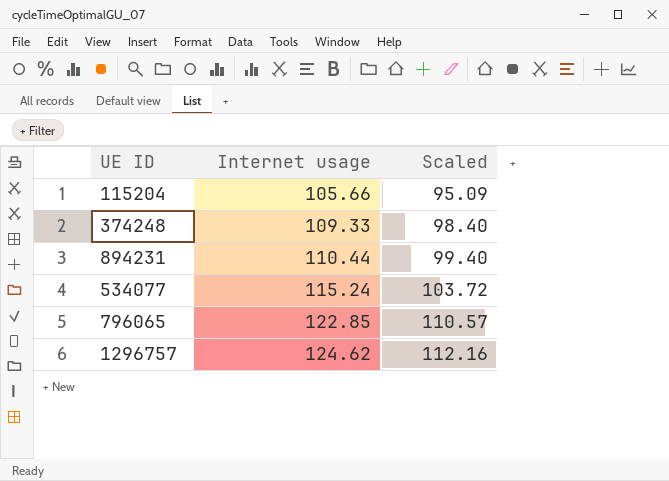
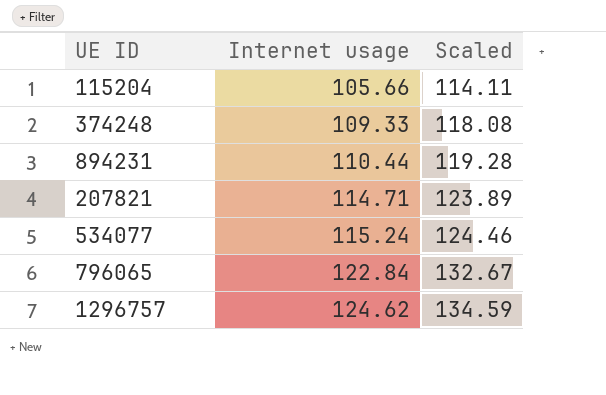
column Scaled | formula: [Internet usage] * 0.9 -> [Internet usage] * 1.08
row 207821: none -> 114.71 | 123.89
796065 | Internet usage: 122.85 -> 122.84

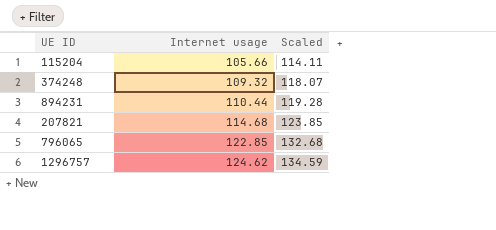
row 534077: 115.24 | 124.46 -> none
374248 | Internet usage: 109.33 -> 109.32
374248 | Scaled: 118.08 -> 118.07
207821 | Internet usage: 114.71 -> 114.68
207821 | Scaled: 123.89 -> 123.85
796065 | Internet usage: 122.84 -> 122.85
796065 | Scaled: 132.67 -> 132.68

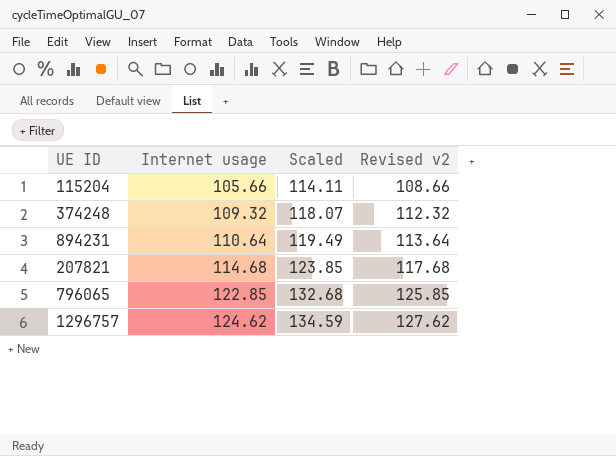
column Revised v2 | formula: none -> [Internet usage] + 3
894231 | Internet usage: 110.44 -> 110.64
894231 | Scaled: 119.28 -> 119.49

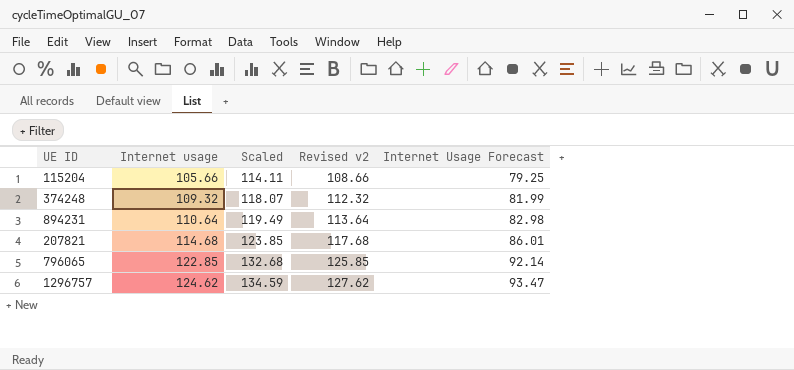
column Internet Usage Forecast | formula: none -> [Internet usage] * 0.75

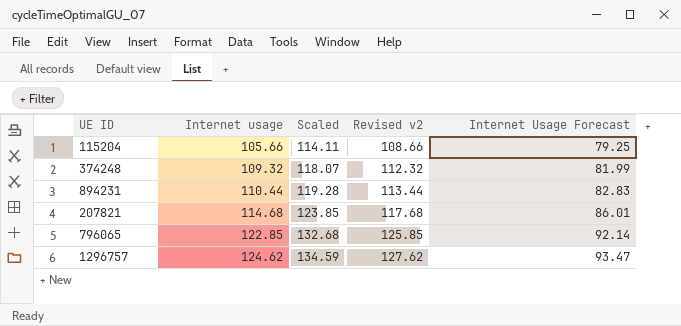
894231 | Internet usage: 110.64 -> 110.44
894231 | Scaled: 119.49 -> 119.28
894231 | Revised v2: 113.64 -> 113.44
894231 | Internet Usage Forecast: 82.98 -> 82.83

